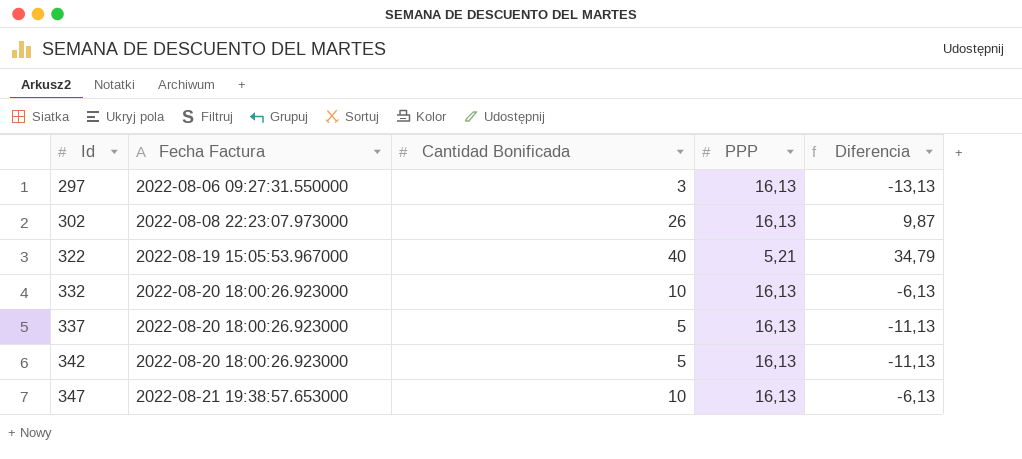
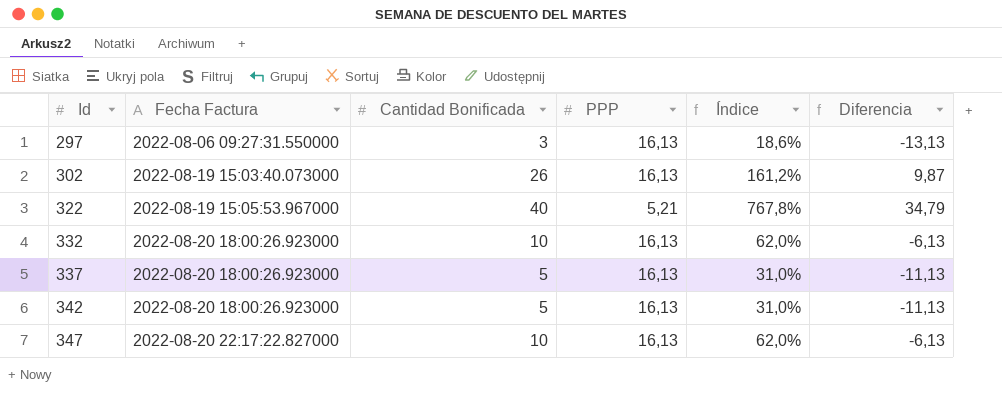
column Índice | formula: none -> [Cantidad Bonificada] / [PPP]
302 | Fecha Factura: 2022-08-08 22:23:07.973000 -> 2022-08-19 15:03:40.073000
347 | Fecha Factura: 2022-08-21 19:38:57.653000 -> 2022-08-20 22:17:22.827000

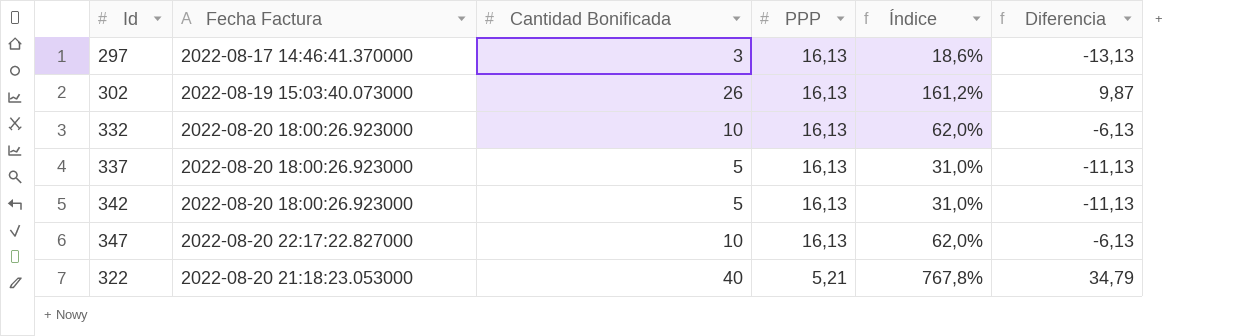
row order: Id ascending -> PPP descending
297 | Fecha Factura: 2022-08-06 09:27:31.550000 -> 2022-08-17 14:46:41.370000
322 | Fecha Factura: 2022-08-19 15:05:53.967000 -> 2022-08-20 21:18:23.053000

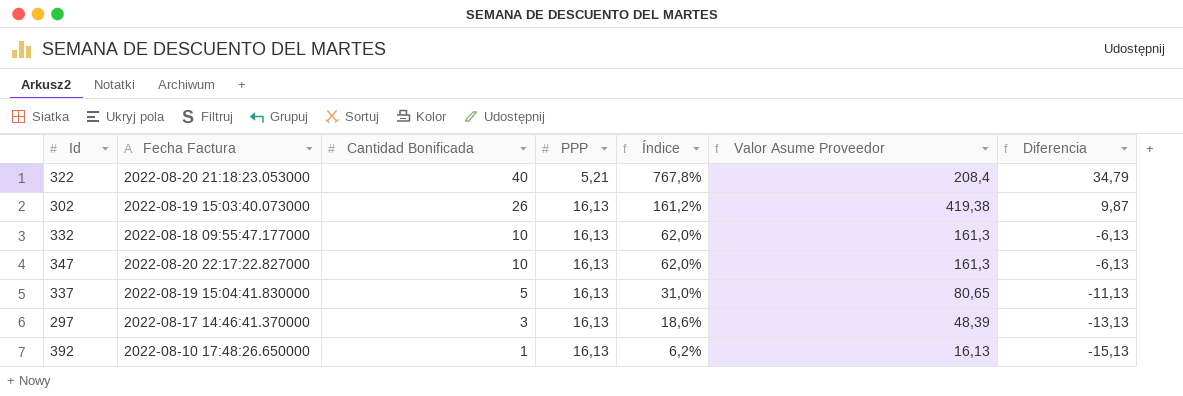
row order: PPP descending -> Cantidad Bonificada descending
column Valor Asume Proveedor | formula: none -> [Cantidad Bonificada] * [PPP]
row 342: 2022-08-20 18:00:26.923000 | 5 | 16,13 | 31,0% | -11,13 -> none
332 | Fecha Factura: 2022-08-20 18:00:26.923000 -> 2022-08-18 09:55:47.177000
337 | Fecha Factura: 2022-08-20 18:00:26.923000 -> 2022-08-19 15:04:41.830000
row 392: none -> 2022-08-10 17:48:26.650000 | 1 | 16,13 | 6,2% | 16,13 | -15,13

